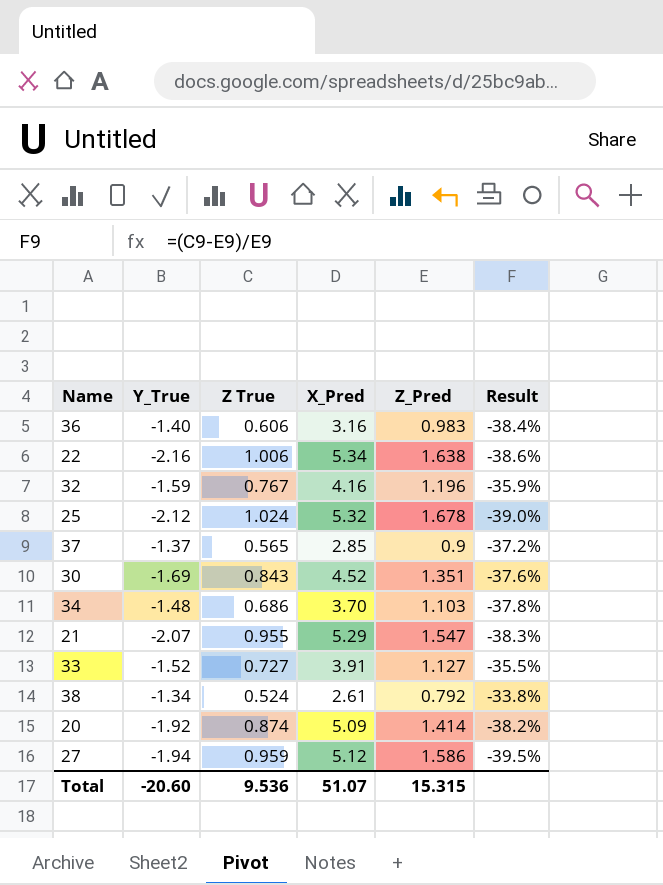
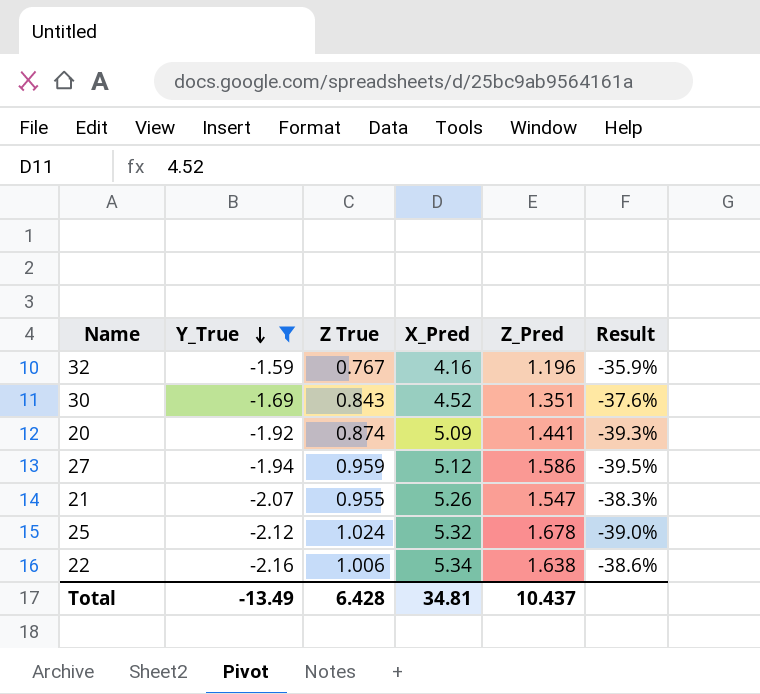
filter: none -> Y_True <= -1.59
row order: none -> Y_True descending
20 | Z_Pred: 1.414 -> 1.441
20 | Result: -38.2% -> -39.3%
21 | X_Pred: 5.29 -> 5.26
Total | Y_True: -20.60 -> -13.49
Total | Z True: 9.536 -> 6.428
Total | X_Pred: 51.07 -> 34.81
Total | Z_Pred: 15.315 -> 10.437

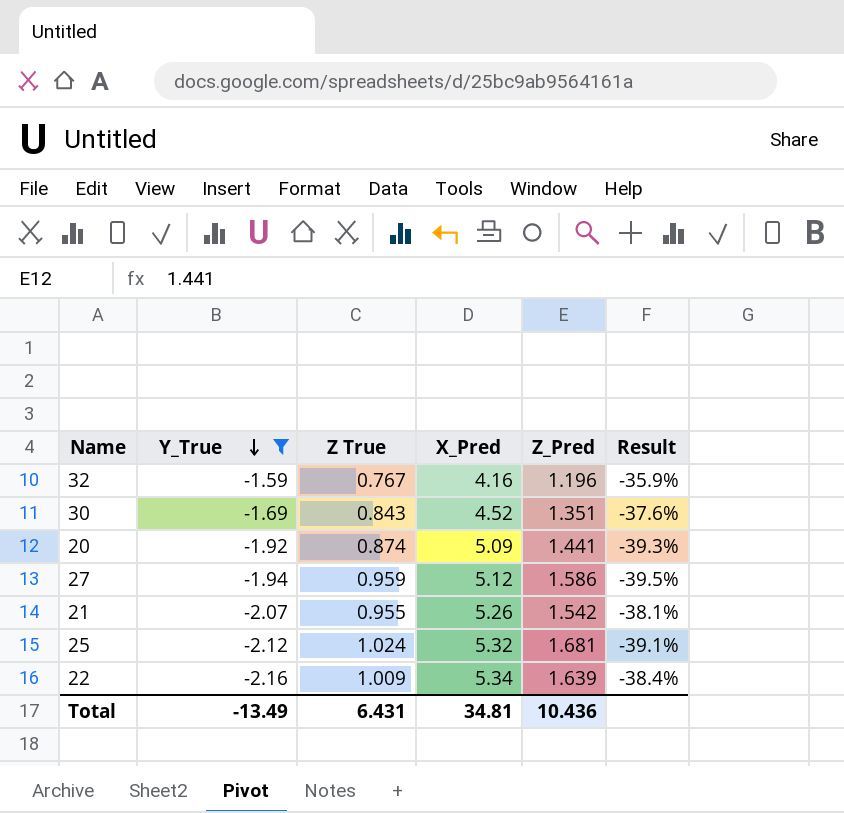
21 | Z_Pred: 1.547 -> 1.542
21 | Result: -38.3% -> -38.1%
25 | Z_Pred: 1.678 -> 1.681
25 | Result: -39.0% -> -39.1%
22 | Z True: 1.006 -> 1.009
22 | Z_Pred: 1.638 -> 1.639
22 | Result: -38.6% -> -38.4%
Total | Z True: 6.428 -> 6.431
Total | Z_Pred: 10.437 -> 10.436

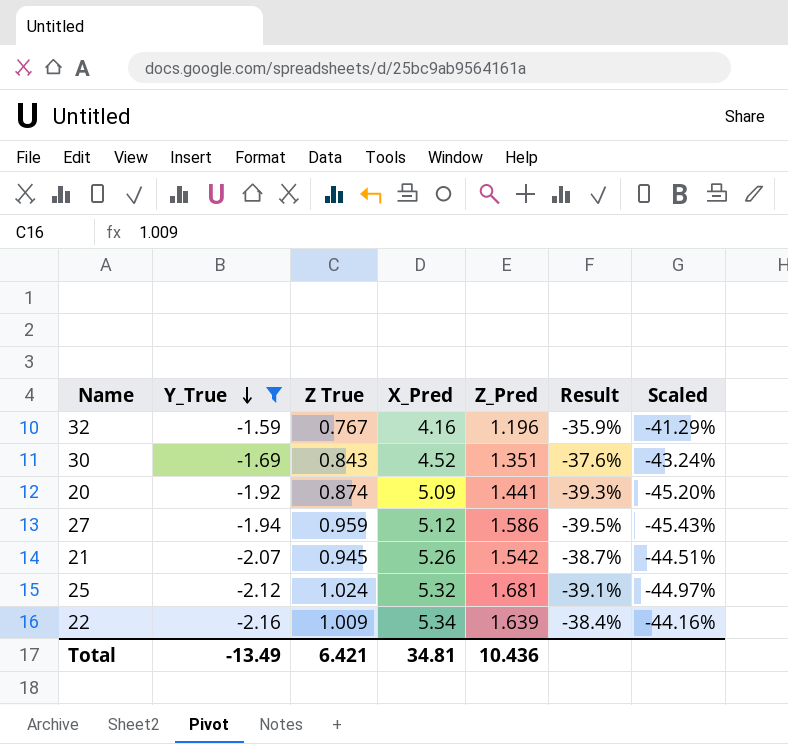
column Scaled | formula: none -> [Result] * 1.15
21 | Z True: 0.955 -> 0.945
21 | Result: -38.1% -> -38.7%
Total | Z True: 6.431 -> 6.421

